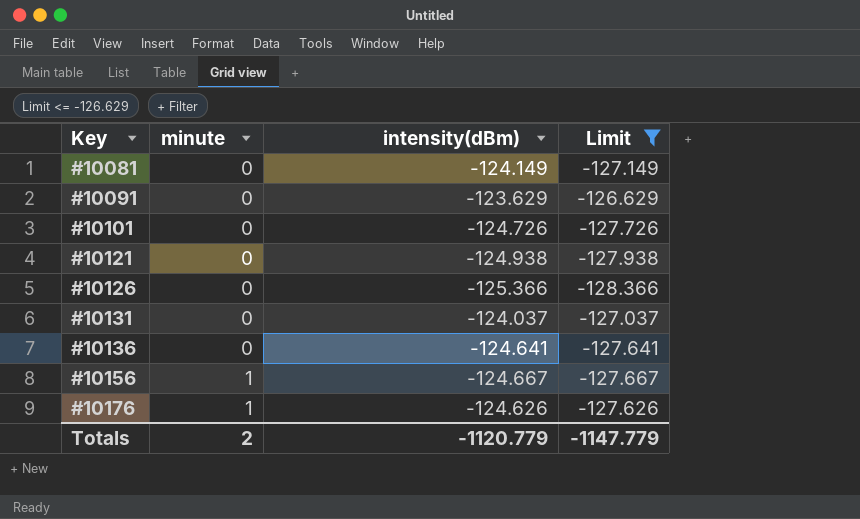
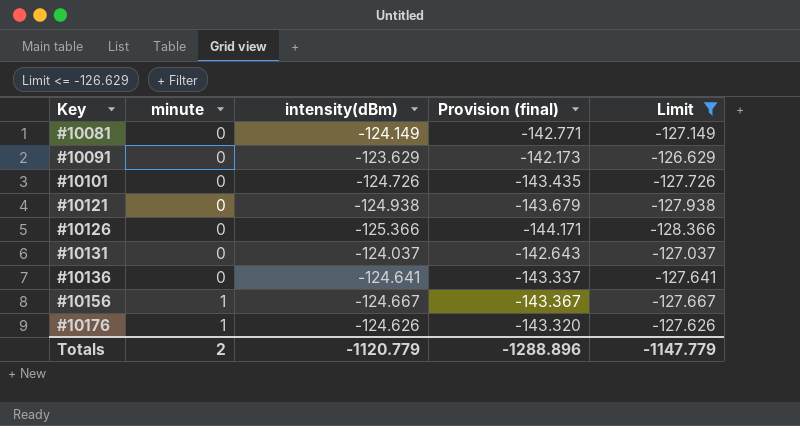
column Provision (final) | formula: none -> [intensity(dBm)] * 1.15

